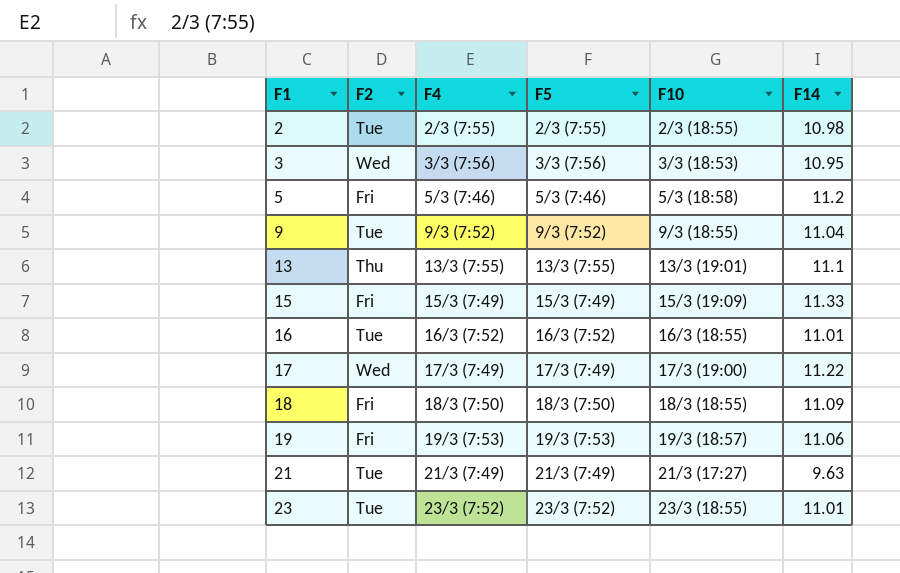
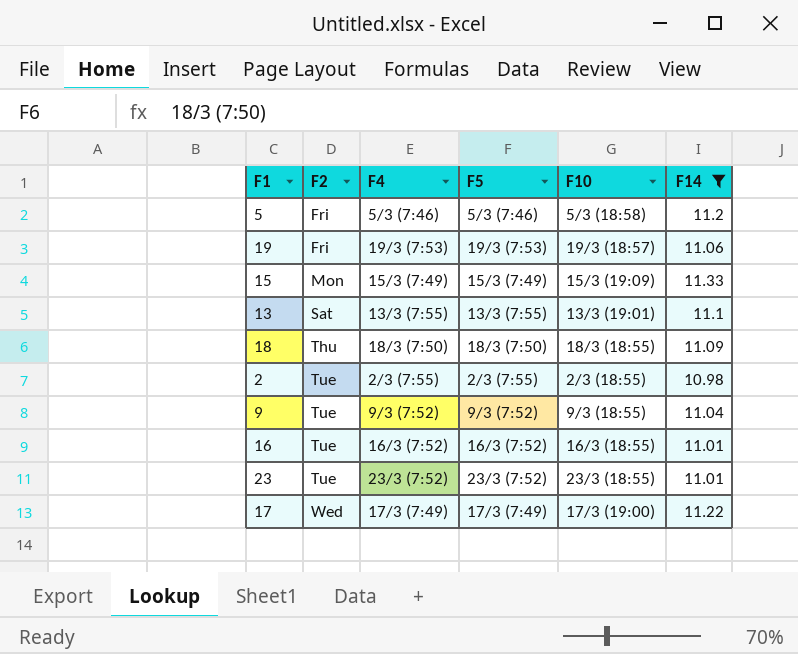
filter: none -> F14 >= 10.98
row order: F1 ascending -> F2 ascending
15 | F2: Fri -> Mon
13 | F2: Thu -> Sat
18 | F2: Fri -> Thu

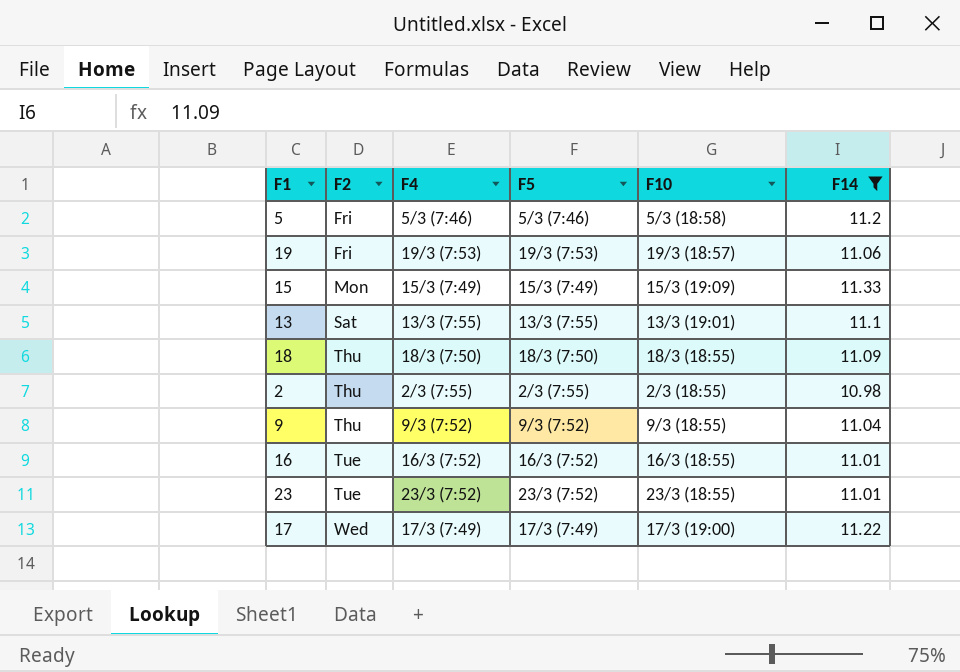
2 | F2: Tue -> Thu
9 | F2: Tue -> Thu

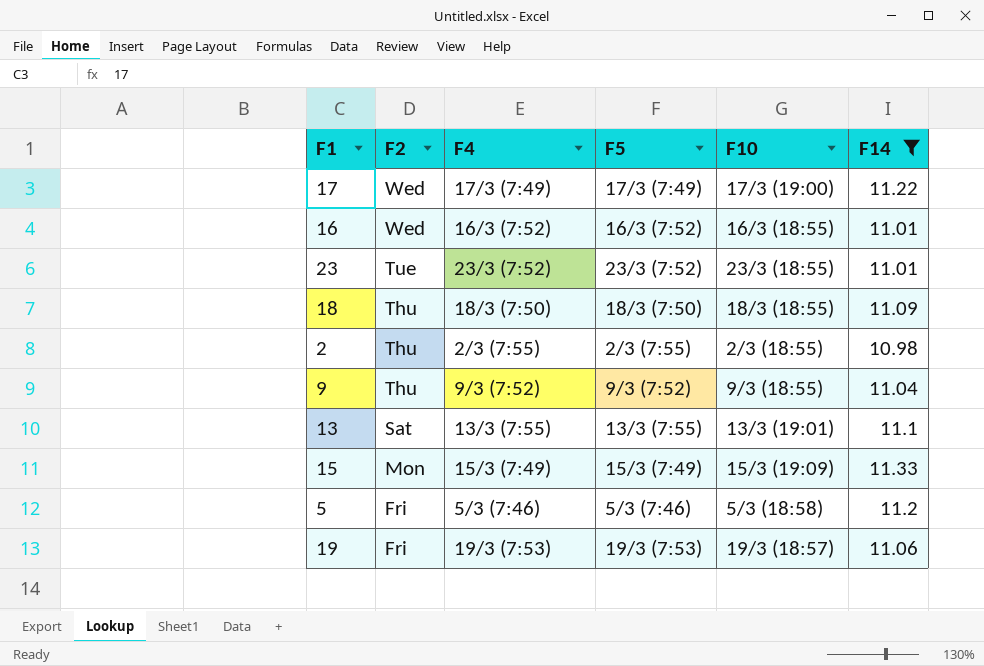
row order: F2 ascending -> F2 descending
16 | F2: Tue -> Wed

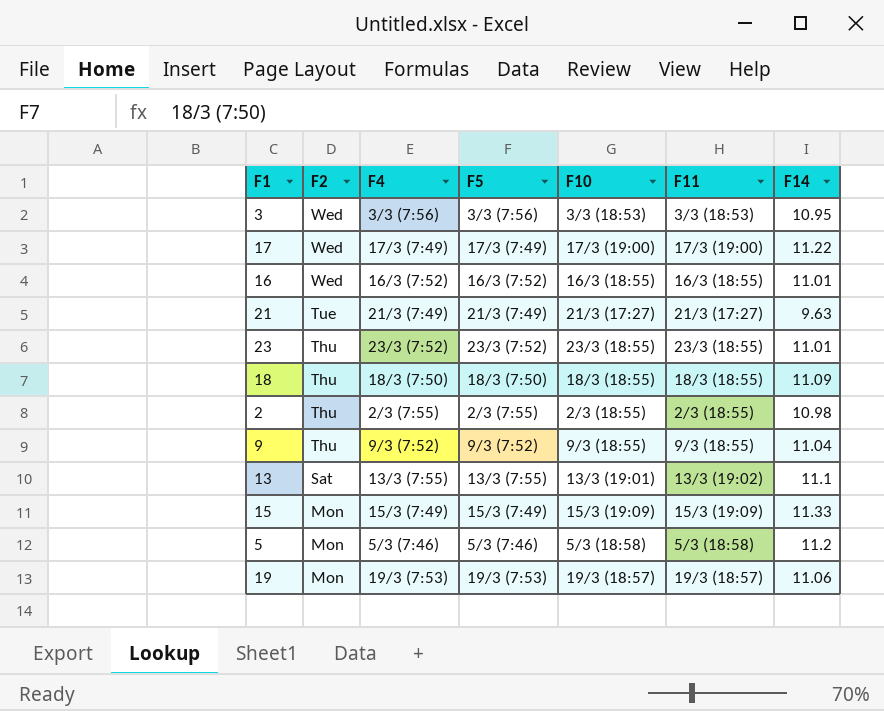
filter: F14 >= 10.98 -> none
column F11 | position: none -> 6
23 | F2: Tue -> Thu
5 | F2: Fri -> Mon
19 | F2: Fri -> Mon

